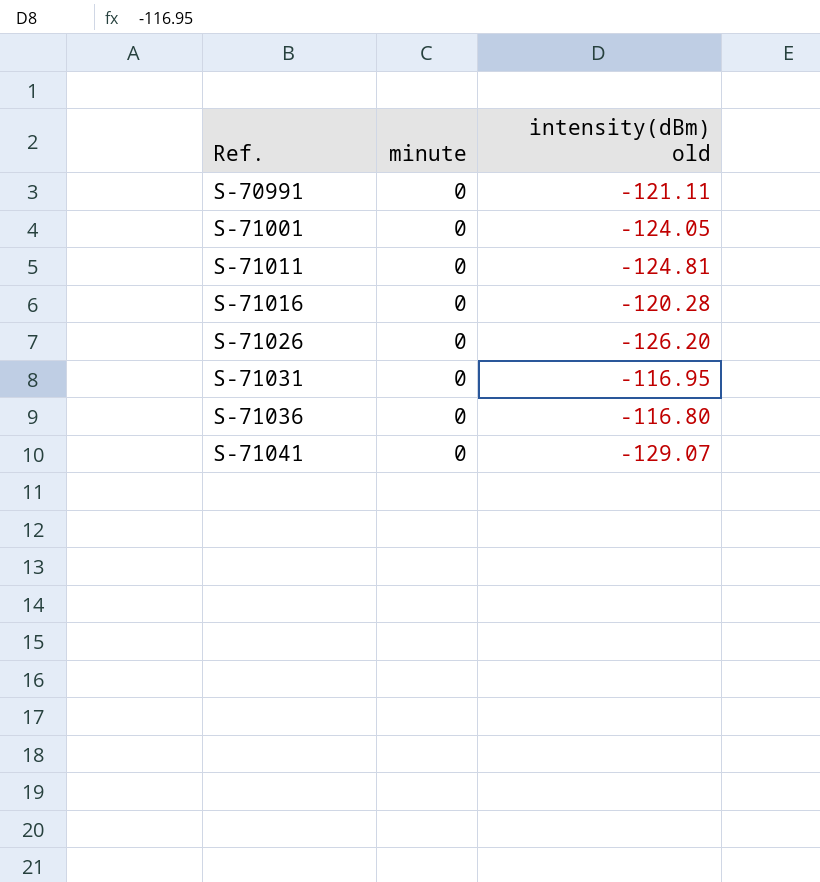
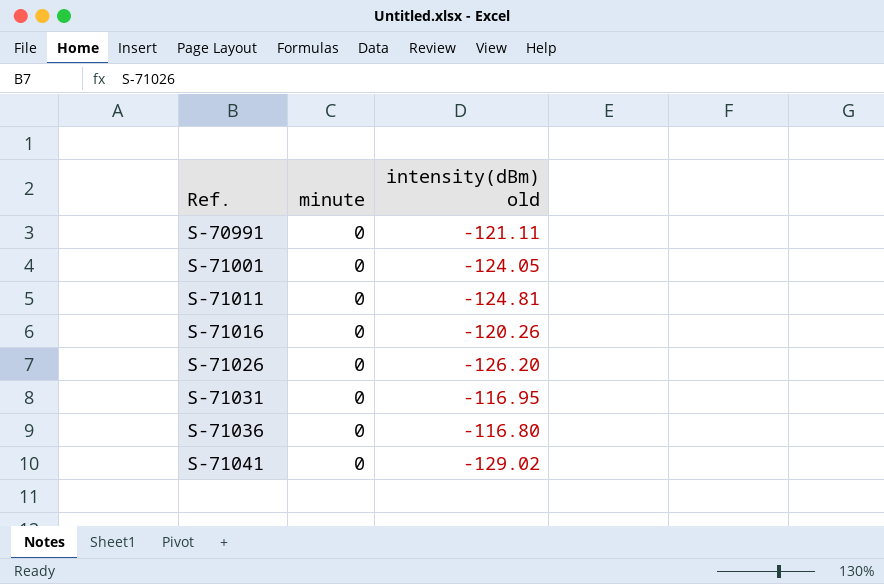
S-71016 | intensity(dBm) old: -120.28 -> -120.26
S-71041 | intensity(dBm) old: -129.07 -> -129.02

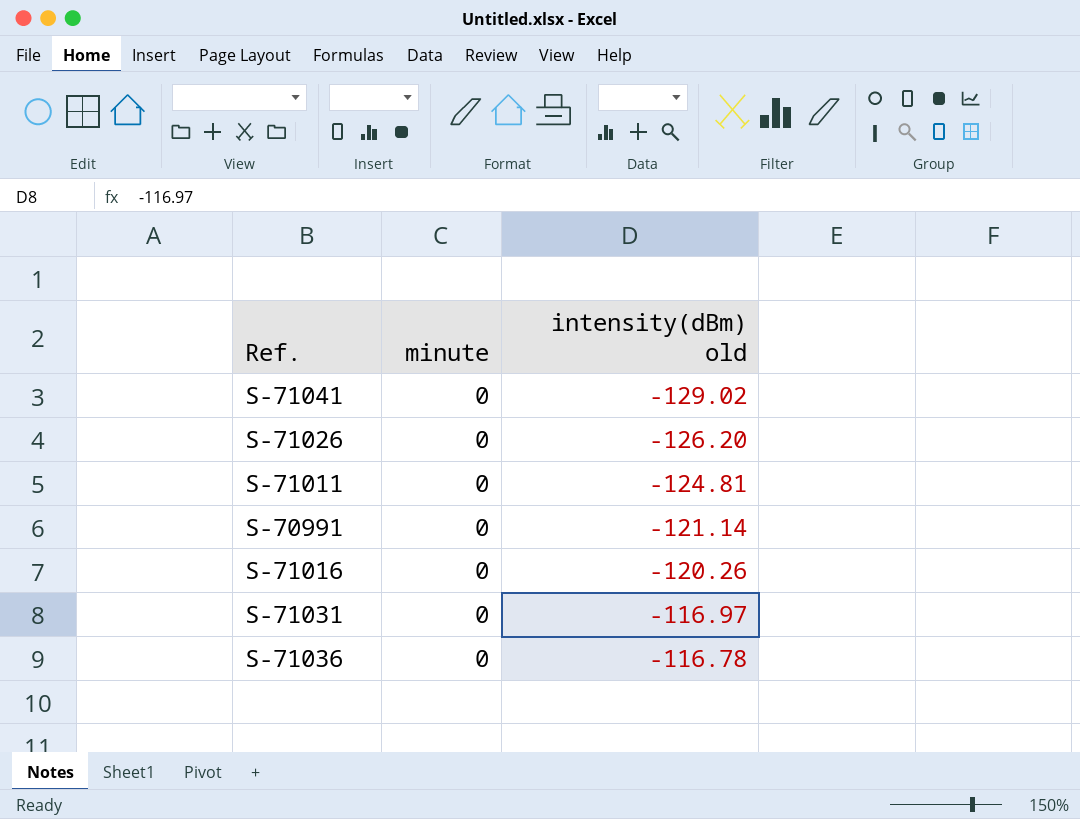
row order: Ref. ascending -> intensity(dBm) old ascending
row S-71001: 0 | -124.05 -> none
S-70991 | intensity(dBm) old: -121.11 -> -121.14
S-71031 | intensity(dBm) old: -116.95 -> -116.97
S-71036 | intensity(dBm) old: -116.80 -> -116.78

